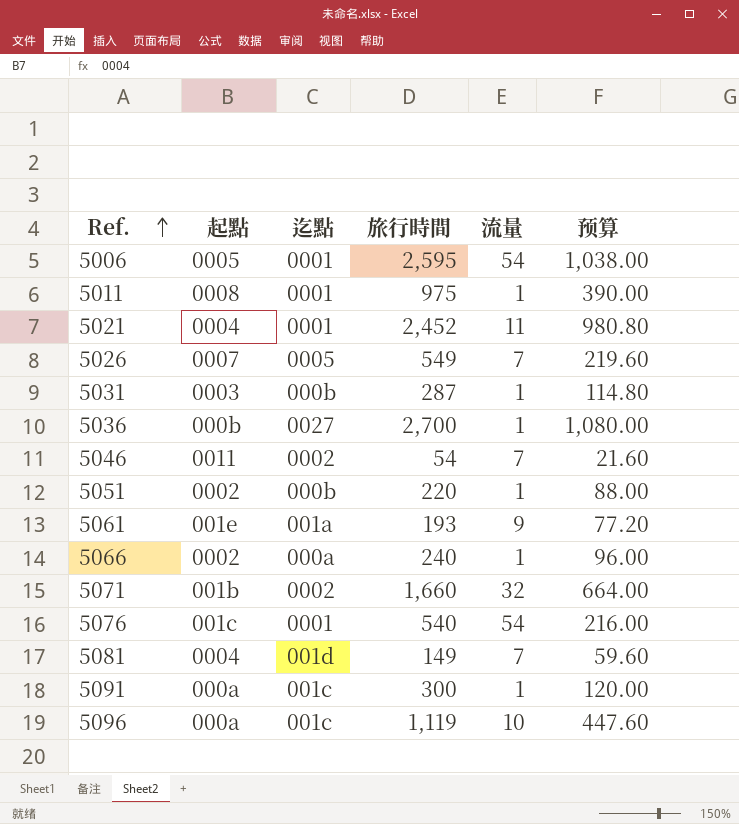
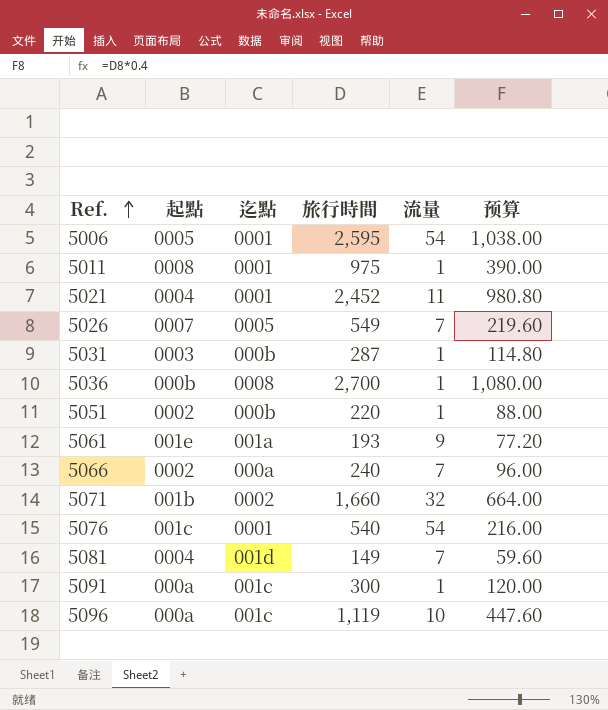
row 5046: 0011 | 0002 | 54 | 7 | 21.60 -> none
5036 | 迄點: 0027 -> 0008
5066 | 流量: 1 -> 7

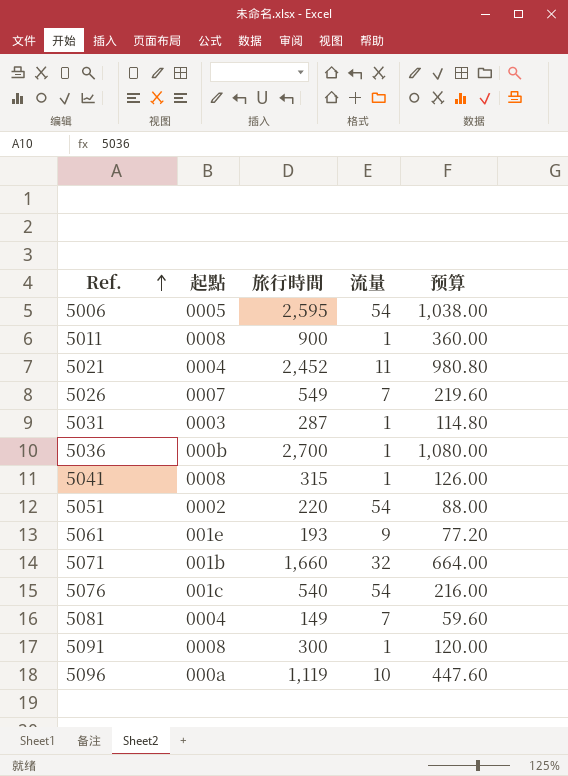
column 迄點 | position: 3 -> none
row 5066: 0002 | 000a | 240 | 7 | 96.00 -> none
5011 | 旅行時間: 975 -> 900
5011 | 预算: 390.00 -> 360.00
row 5041: none -> 0008 | 315 | 1 | 126.00
5051 | 流量: 1 -> 54
5091 | 起點: 000a -> 0008

